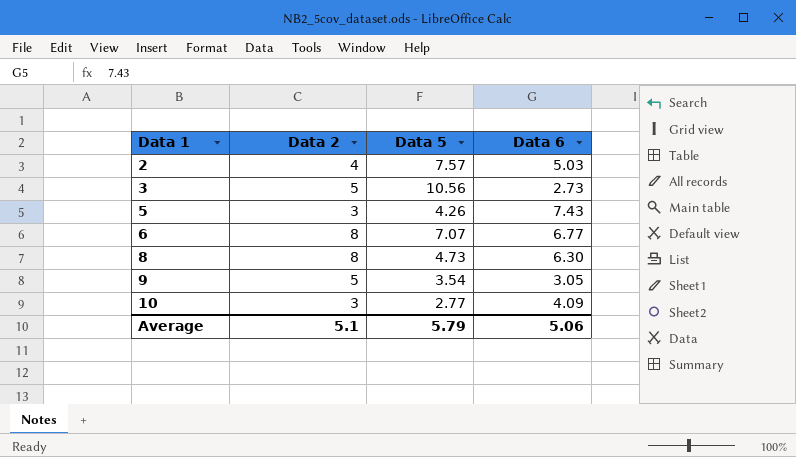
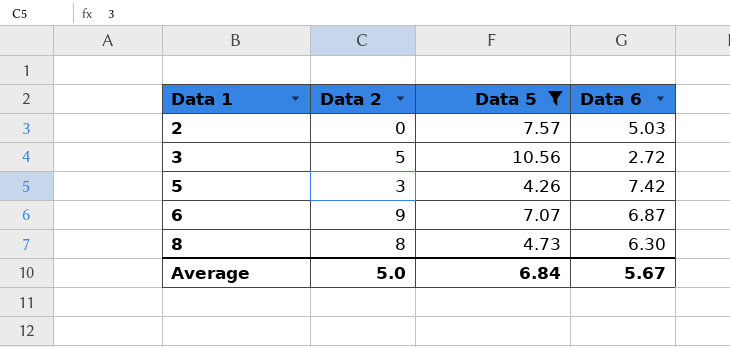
filter: none -> Data 5 >= 4.26
2 | Data 2: 4 -> 0
3 | Data 6: 2.73 -> 2.72
5 | Data 6: 7.43 -> 7.42
6 | Data 2: 8 -> 9
6 | Data 6: 6.77 -> 6.87
Average | Data 2: 5.1 -> 5.0
Average | Data 5: 5.79 -> 6.84
Average | Data 6: 5.06 -> 5.67

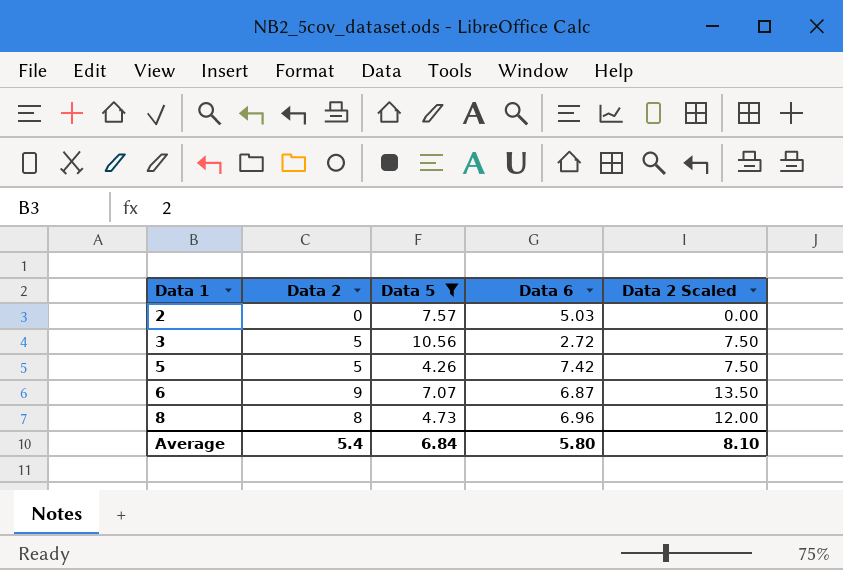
column Data 2 Scaled | formula: none -> [Data 2] * 1.5
5 | Data 2: 3 -> 5
8 | Data 6: 6.30 -> 6.96
Average | Data 2: 5.0 -> 5.4
Average | Data 6: 5.67 -> 5.80

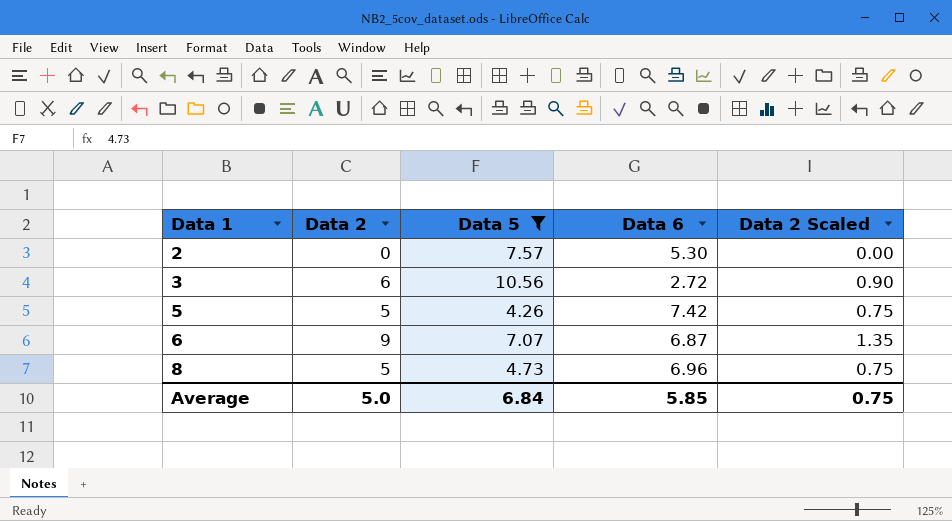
column Data 2 Scaled | formula: [Data 2] * 1.5 -> [Data 2] * 0.15
2 | Data 6: 5.03 -> 5.30
3 | Data 2: 5 -> 6
8 | Data 2: 8 -> 5
Average | Data 2: 5.4 -> 5.0
Average | Data 6: 5.80 -> 5.85
Average | Data 2 Scaled: 8.10 -> 0.75

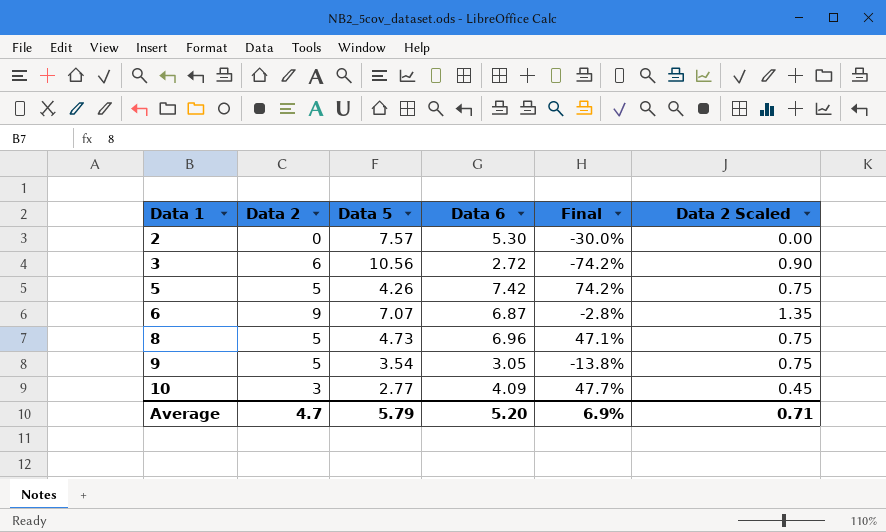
filter: Data 5 >= 4.26 -> none
column Final | formula: none -> ([Data 6] - [Data 5]) / [Data 5]
Average | Data 2: 5.0 -> 4.7
Average | Data 5: 6.84 -> 5.79
Average | Data 6: 5.85 -> 5.20
Average | Data 2 Scaled: 0.75 -> 0.71

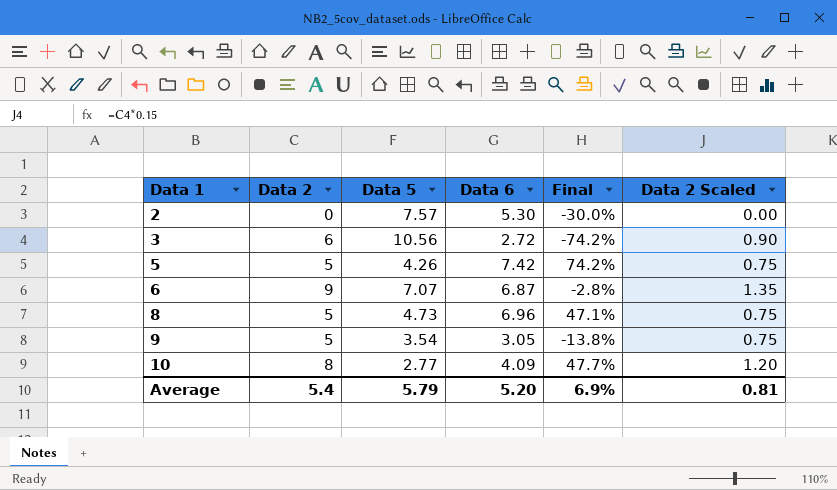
10 | Data 2: 3 -> 8
10 | Data 2 Scaled: 0.45 -> 1.20
Average | Data 2: 4.7 -> 5.4
Average | Data 2 Scaled: 0.71 -> 0.81

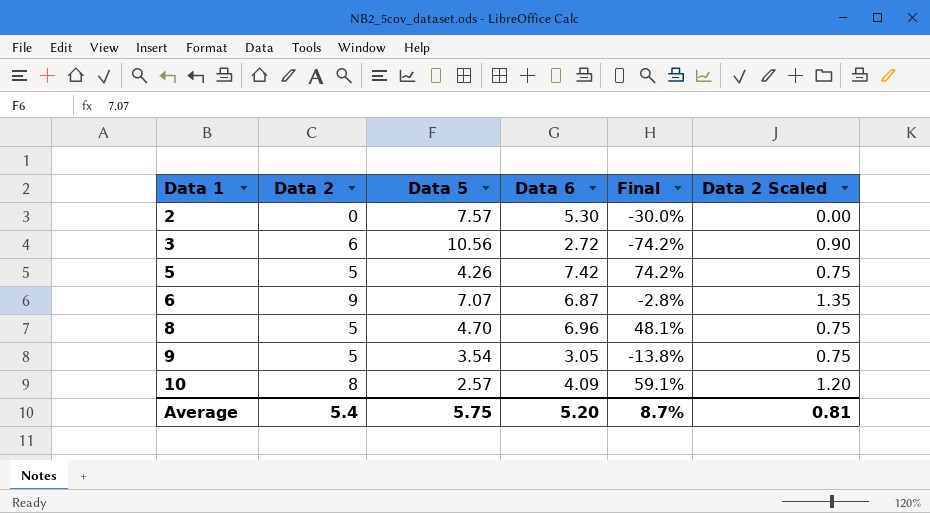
8 | Data 5: 4.73 -> 4.70
8 | Final: 47.1% -> 48.1%
10 | Data 5: 2.77 -> 2.57
10 | Final: 47.7% -> 59.1%
Average | Data 5: 5.79 -> 5.75
Average | Final: 6.9% -> 8.7%

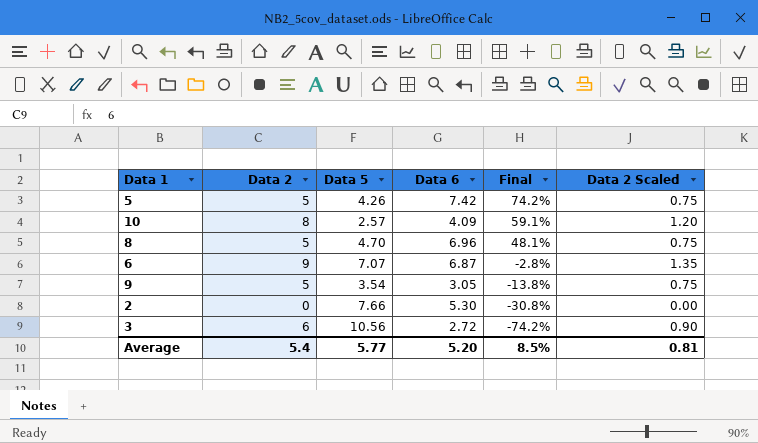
row order: Data 1 ascending -> Final descending
2 | Data 5: 7.57 -> 7.66
2 | Final: -30.0% -> -30.8%
Average | Data 5: 5.75 -> 5.77
Average | Final: 8.7% -> 8.5%

